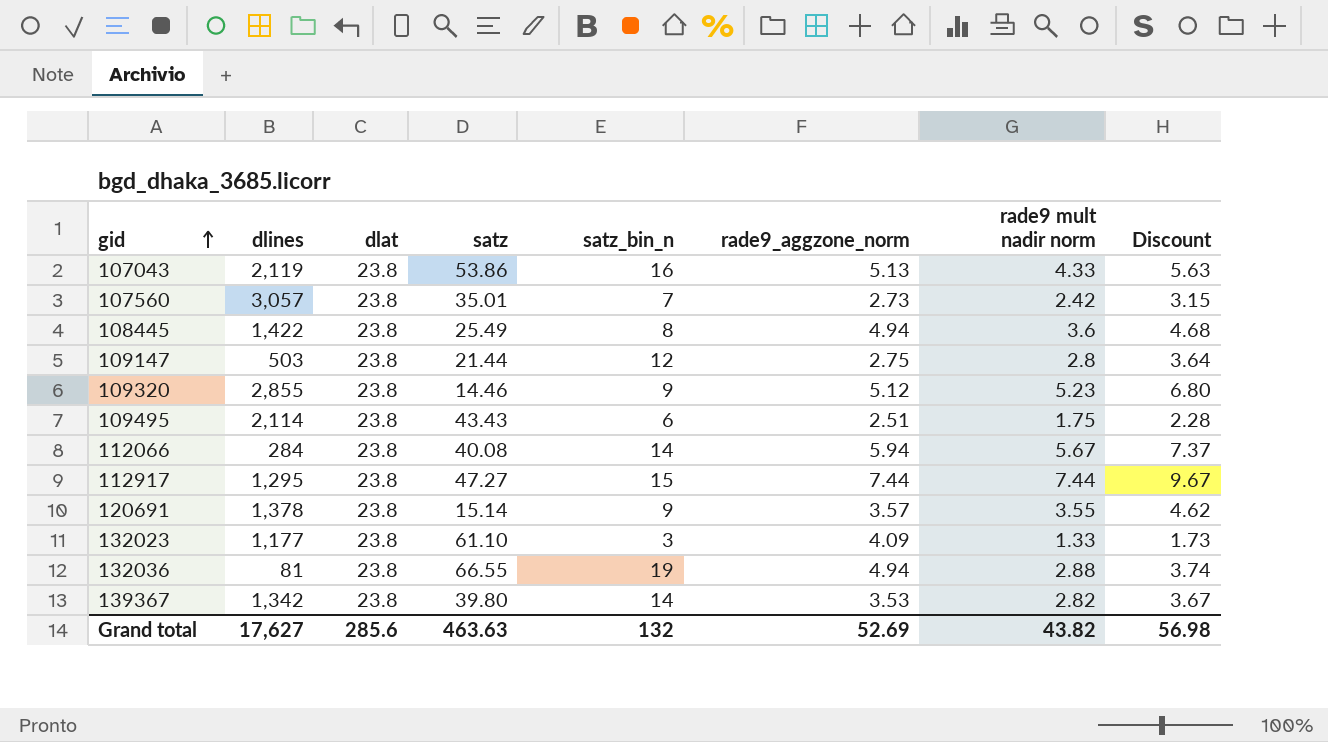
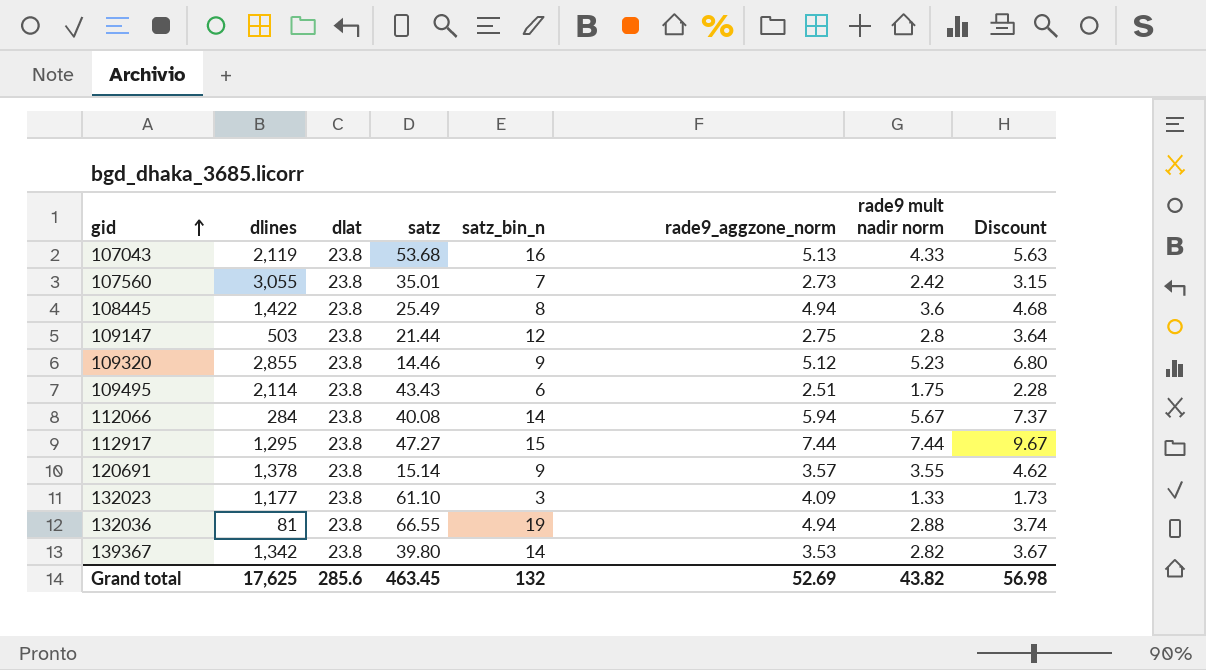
107043 | satz: 53.86 -> 53.68
107560 | dlines: 3,057 -> 3,055
Grand total | dlines: 17,627 -> 17,625
Grand total | satz: 463.63 -> 463.45

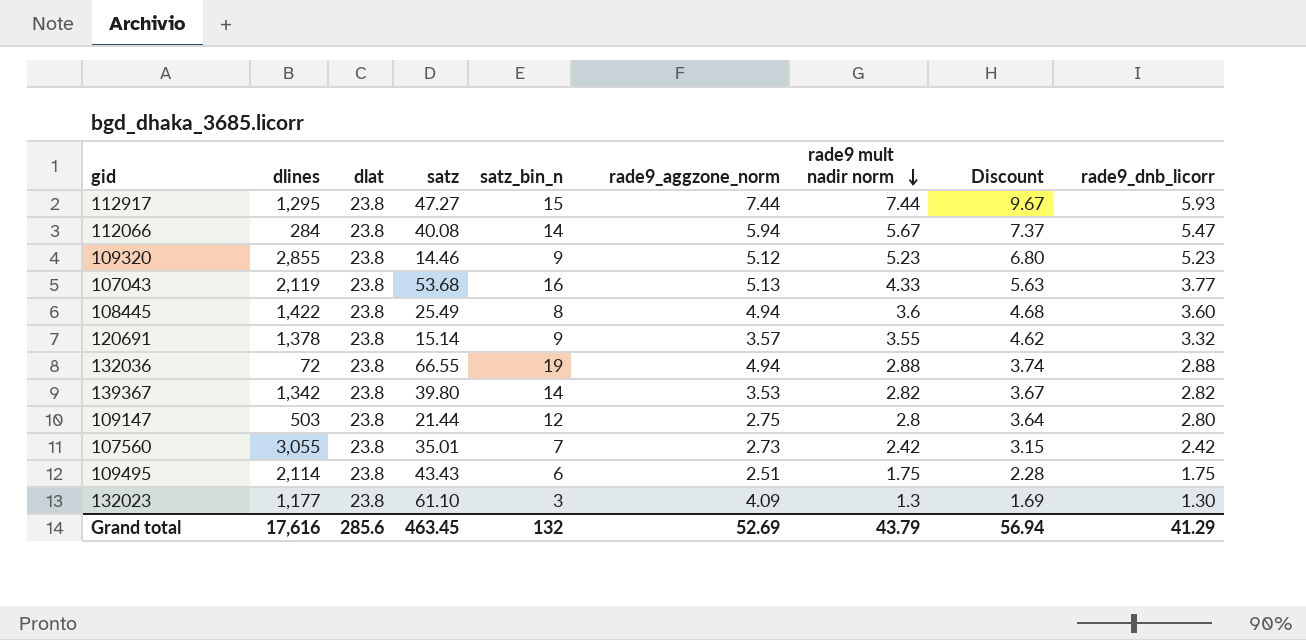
row order: gid ascending -> rade9 mult nadir norm descending
column rade9_dnb_licorr | position: none -> 9
132036 | dlines: 81 -> 72
132023 | rade9 mult nadir norm: 1.33 -> 1.3
132023 | Discount: 1.73 -> 1.69
Grand total | dlines: 17,625 -> 17,616
Grand total | rade9 mult nadir norm: 43.82 -> 43.79
Grand total | Discount: 56.98 -> 56.94

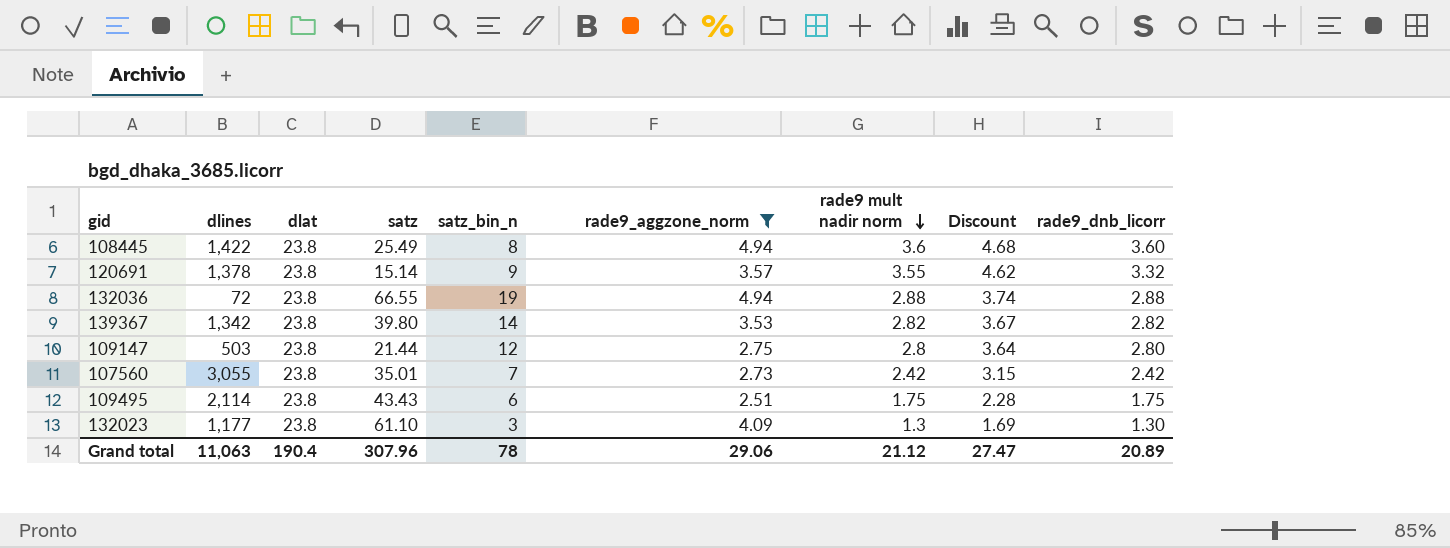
filter: none -> rade9_aggzone_norm <= 4.94
Grand total | dlines: 17,616 -> 11,063
Grand total | dlat: 285.6 -> 190.4
Grand total | satz: 463.45 -> 307.96
Grand total | satz_bin_n: 132 -> 78
Grand total | rade9_aggzone_norm: 52.69 -> 29.06
Grand total | rade9 mult nadir norm: 43.79 -> 21.12
Grand total | Discount: 56.94 -> 27.47
Grand total | rade9_dnb_licorr: 41.29 -> 20.89

